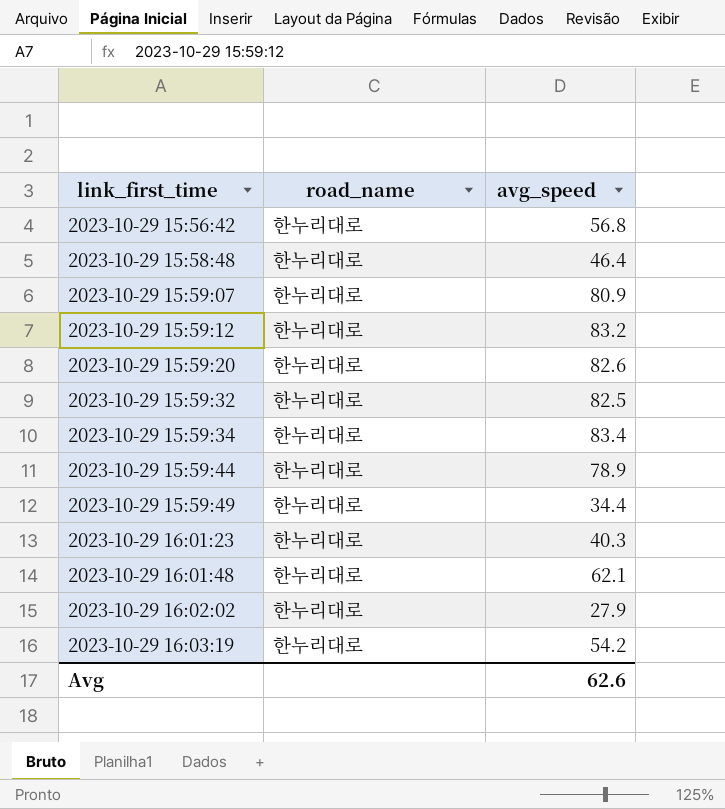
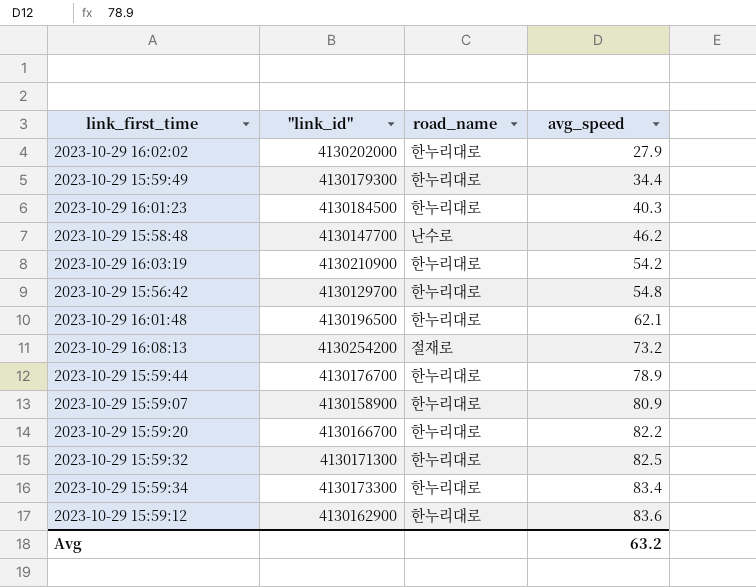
row order: link_first_time ascending -> avg_speed ascending
column "link_id" | position: none -> 2
2023-10-29 15:58:48 | road_name: 한누리대로 -> 난수로
2023-10-29 15:58:48 | avg_speed: 46.4 -> 46.2
2023-10-29 15:56:42 | avg_speed: 56.8 -> 54.8
row 2023-10-29 16:08:13: none -> 4130254200 | 절재로 | 73.2
2023-10-29 15:59:20 | avg_speed: 82.6 -> 82.2
2023-10-29 15:59:12 | avg_speed: 83.2 -> 83.6
Avg | avg_speed: 62.6 -> 63.2

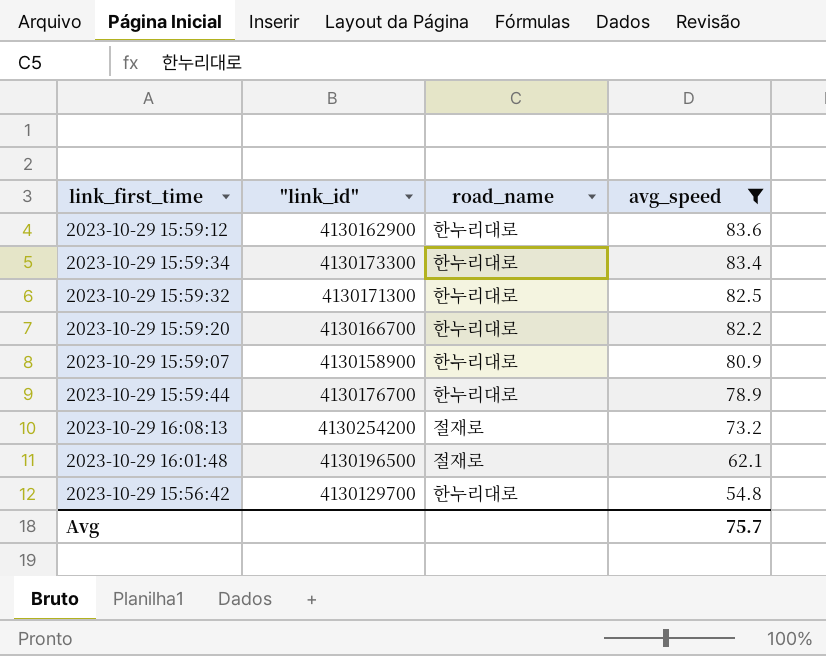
filter: none -> avg_speed >= 54.8
row order: avg_speed ascending -> avg_speed descending
2023-10-29 16:01:48 | road_name: 한누리대로 -> 절재로
Avg | avg_speed: 63.2 -> 75.7

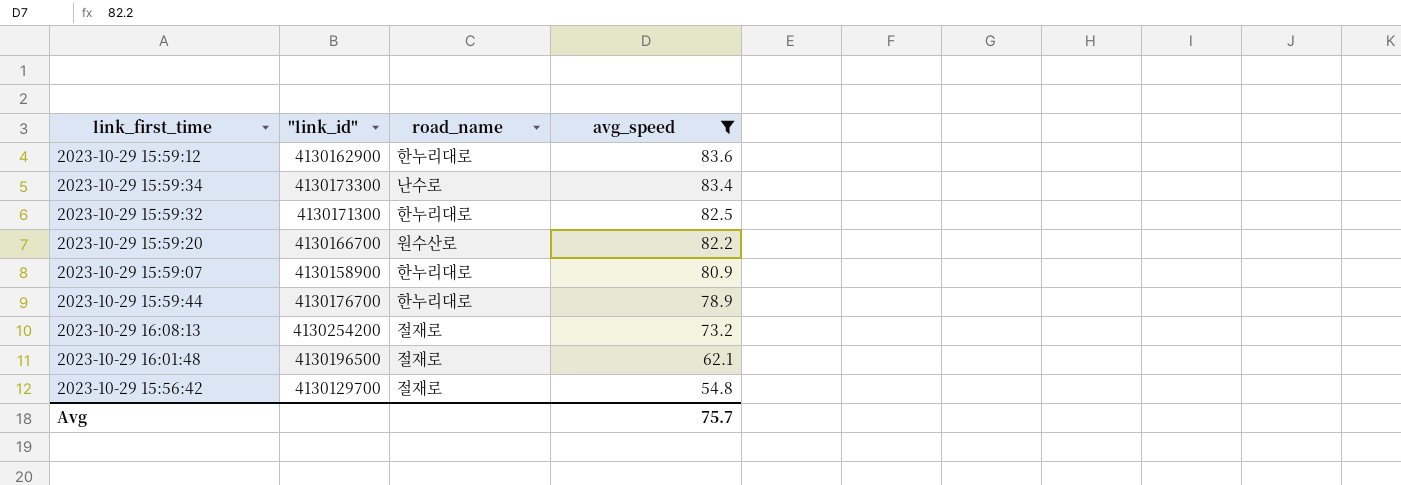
2023-10-29 15:59:34 | road_name: 한누리대로 -> 난수로
2023-10-29 15:59:20 | road_name: 한누리대로 -> 원수산로
2023-10-29 15:56:42 | road_name: 한누리대로 -> 절재로

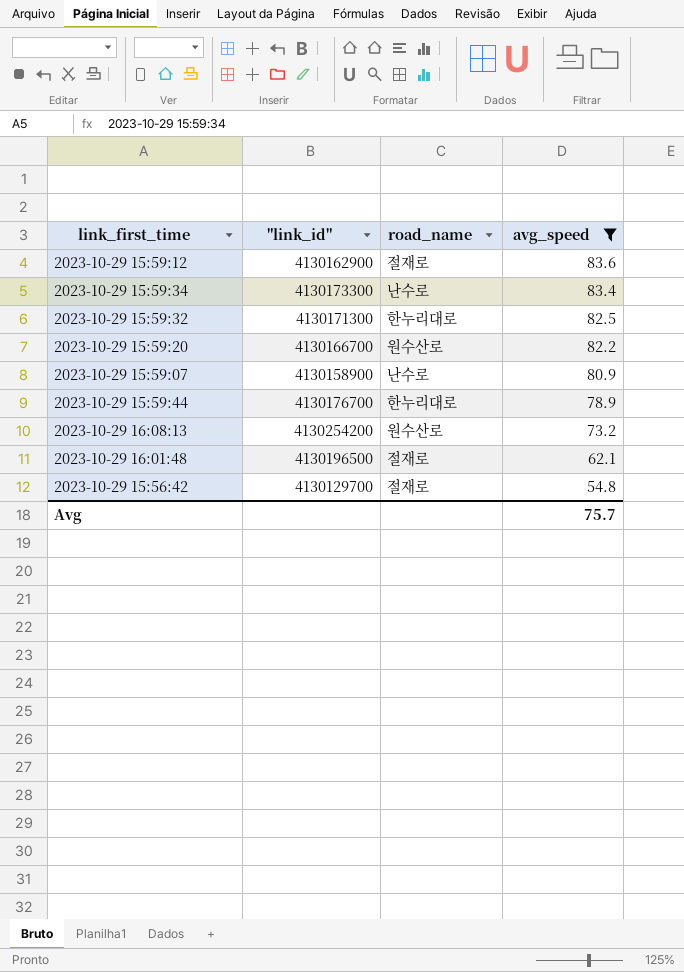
2023-10-29 15:59:12 | road_name: 한누리대로 -> 절재로
2023-10-29 15:59:07 | road_name: 한누리대로 -> 난수로
2023-10-29 16:08:13 | road_name: 절재로 -> 원수산로

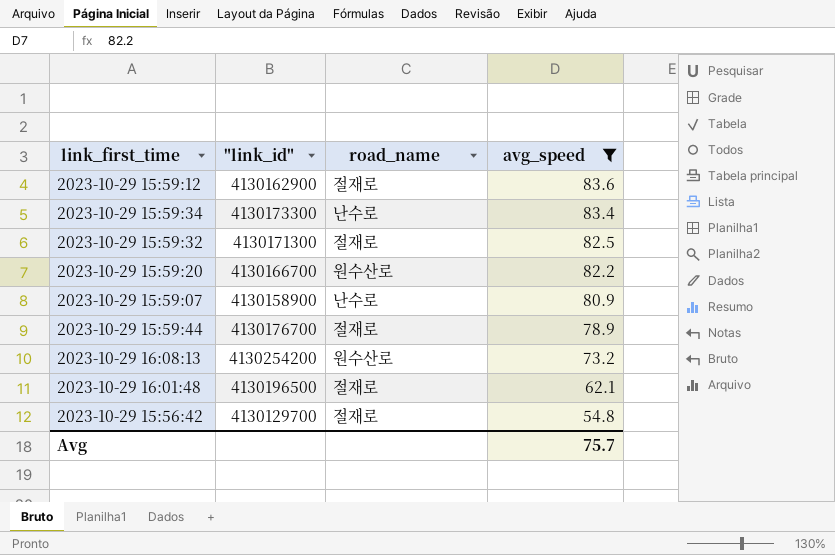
2023-10-29 15:59:32 | road_name: 한누리대로 -> 절재로
2023-10-29 15:59:44 | road_name: 한누리대로 -> 절재로

